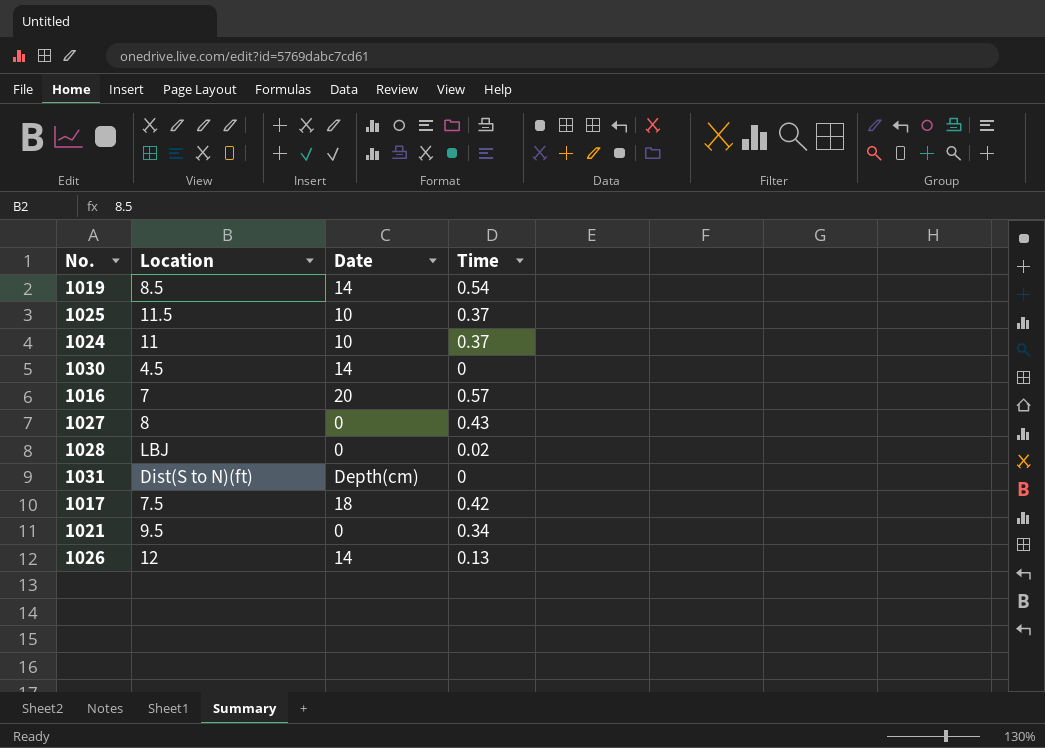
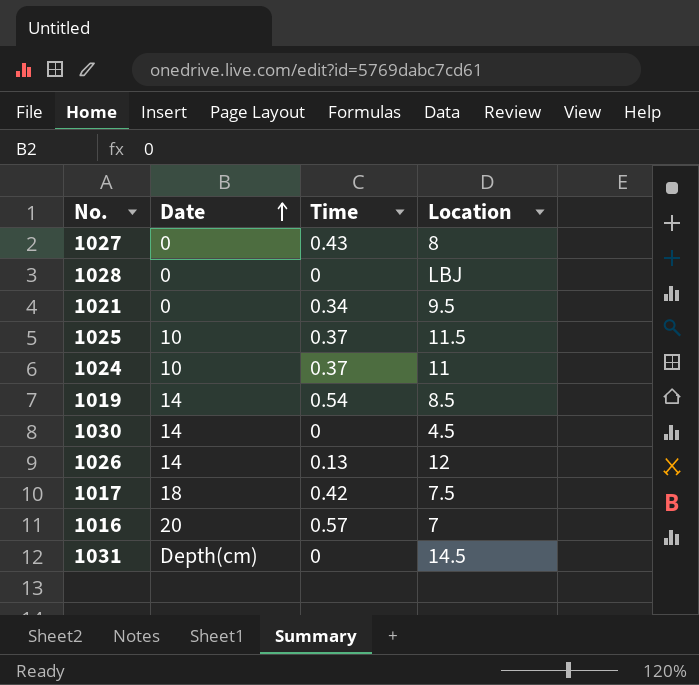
row order: none -> Date ascending
column Location | position: 2 -> 4
1028 | Time: 0.02 -> 0
1031 | Location: Dist(S to N)(ft) -> 14.5

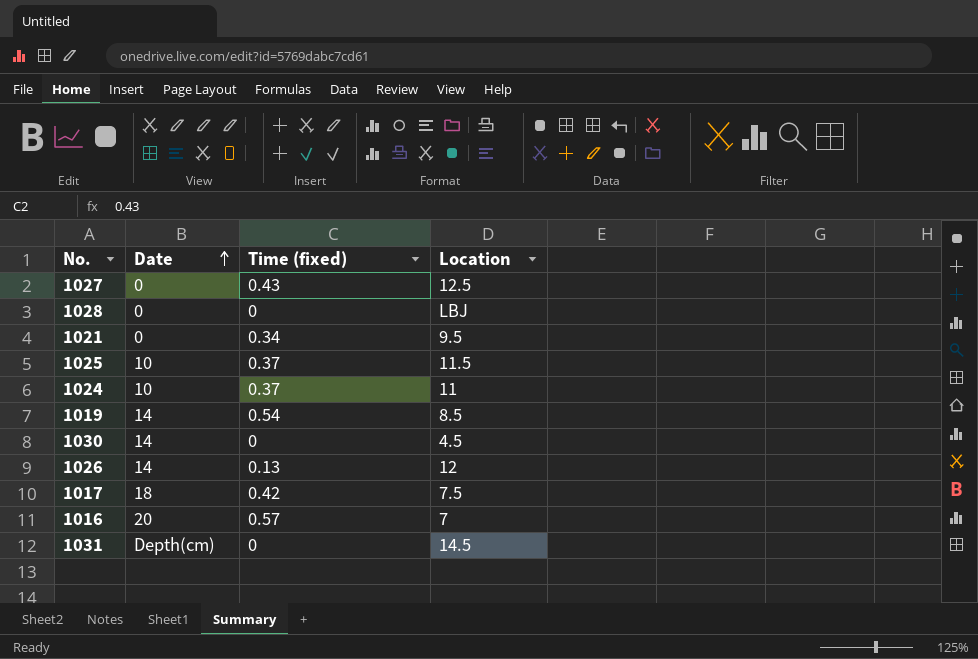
column name: Time -> Time (fixed)
1027 | Location: 8 -> 12.5

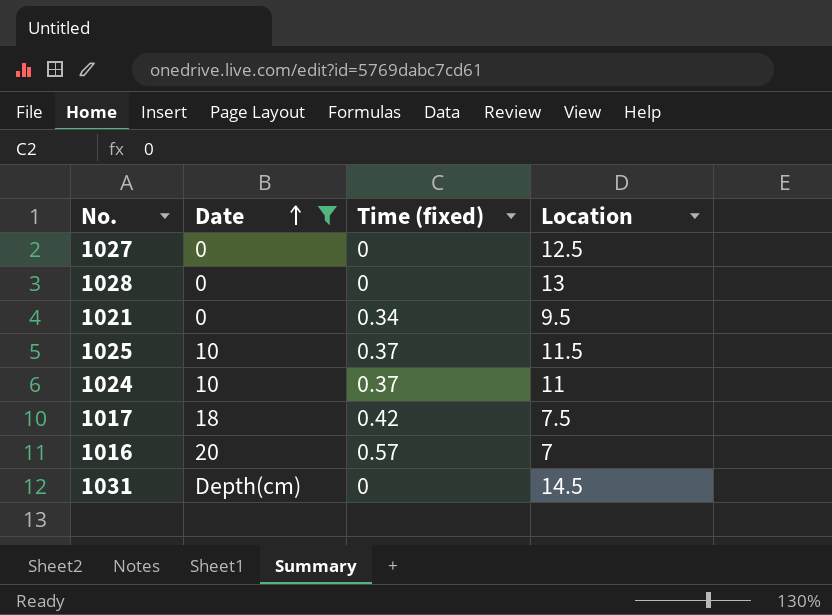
filter: none -> Date != 14
1027 | Time (fixed): 0.43 -> 0
1028 | Location: LBJ -> 13

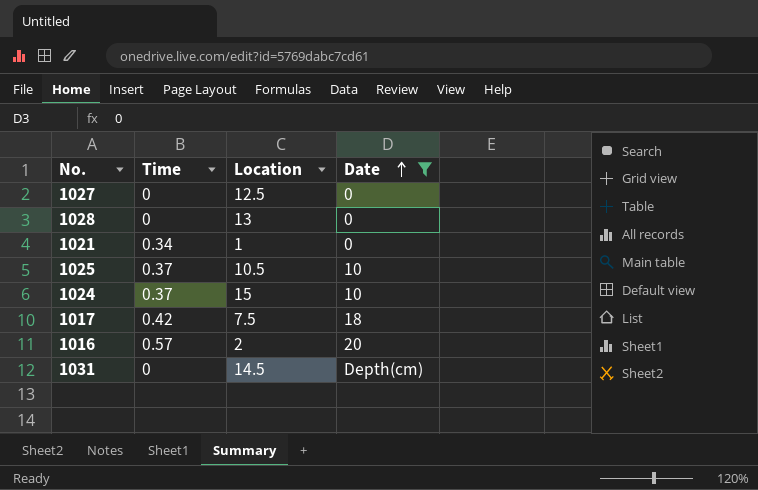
column name: Time (fixed) -> Time
column Date | position: 2 -> 4
1021 | Location: 9.5 -> 1
1025 | Location: 11.5 -> 10.5
1024 | Location: 11 -> 15
1016 | Location: 7 -> 2

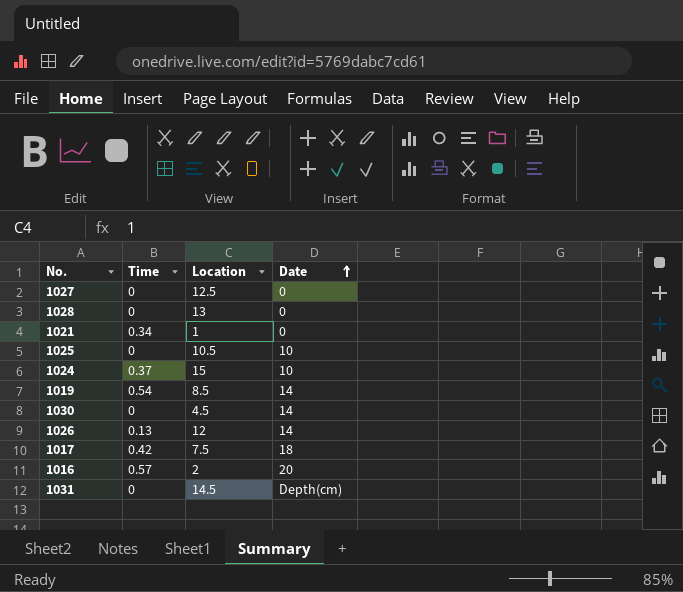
filter: Date != 14 -> none
1025 | Time: 0.37 -> 0

